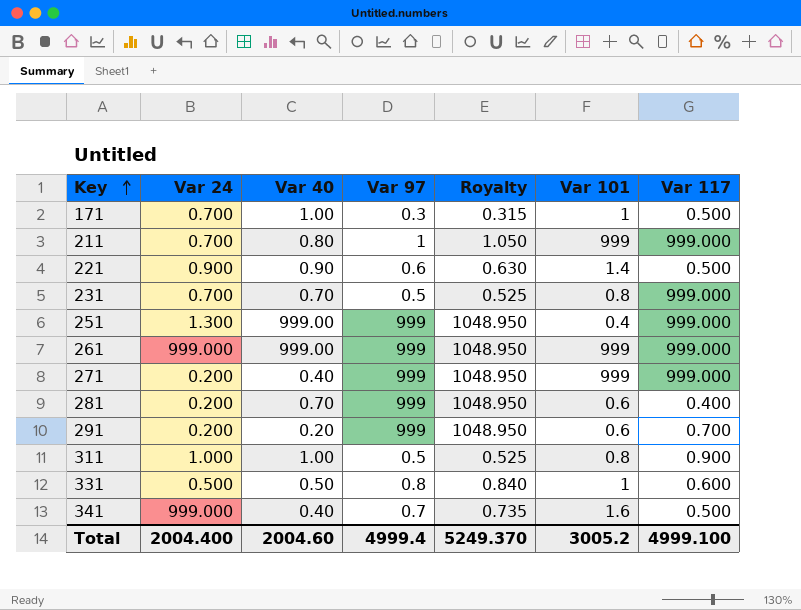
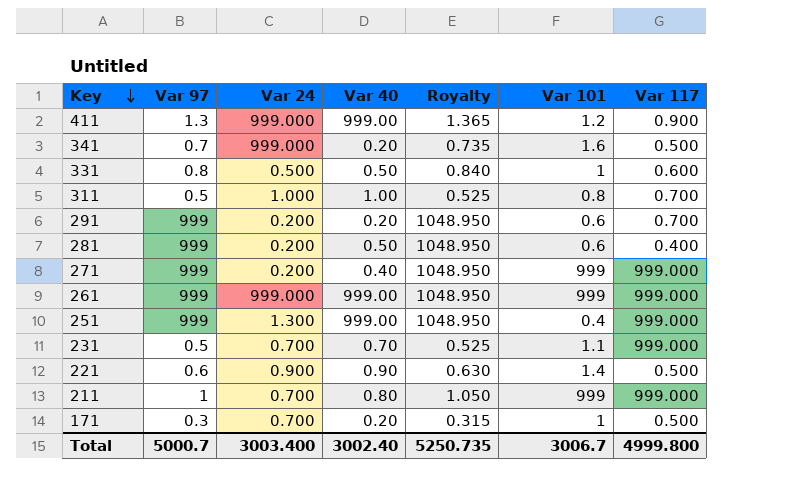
row order: Key ascending -> Key descending
column Var 97 | position: 4 -> 2
row 411: none -> 1.3 | 999.000 | 999.00 | 1.365 | 1.2 | 0.900
341 | Var 40: 0.40 -> 0.20
311 | Var 117: 0.900 -> 0.700
281 | Var 40: 0.70 -> 0.50
231 | Var 101: 0.8 -> 1.1
171 | Var 40: 1.00 -> 0.20
Total | Var 97: 4999.4 -> 5000.7
Total | Var 24: 2004.400 -> 3003.400
Total | Var 40: 2004.60 -> 3002.40
Total | Royalty: 5249.370 -> 5250.735
Total | Var 101: 3005.2 -> 3006.7
Total | Var 117: 4999.100 -> 4999.800

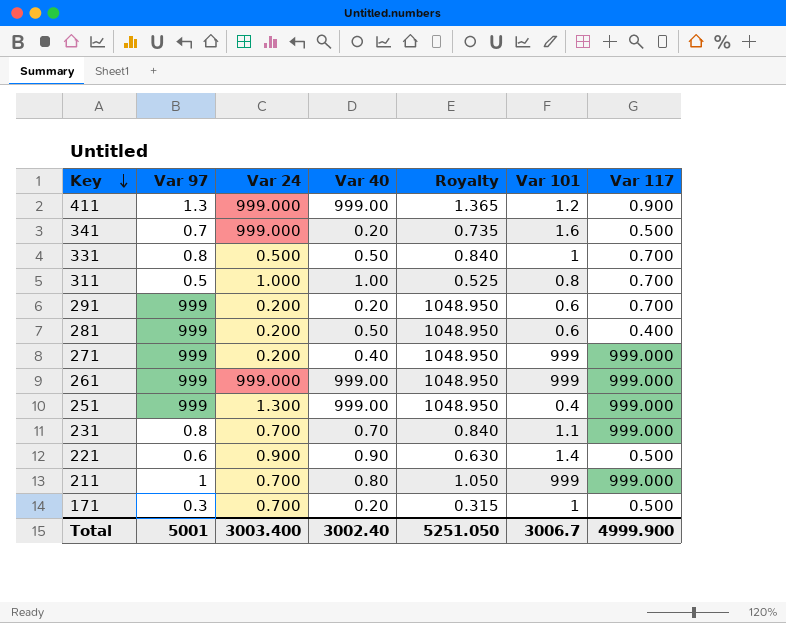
331 | Var 117: 0.600 -> 0.700
231 | Var 97: 0.5 -> 0.8
231 | Royalty: 0.525 -> 0.840
Total | Var 97: 5000.7 -> 5001
Total | Royalty: 5250.735 -> 5251.050
Total | Var 117: 4999.800 -> 4999.900

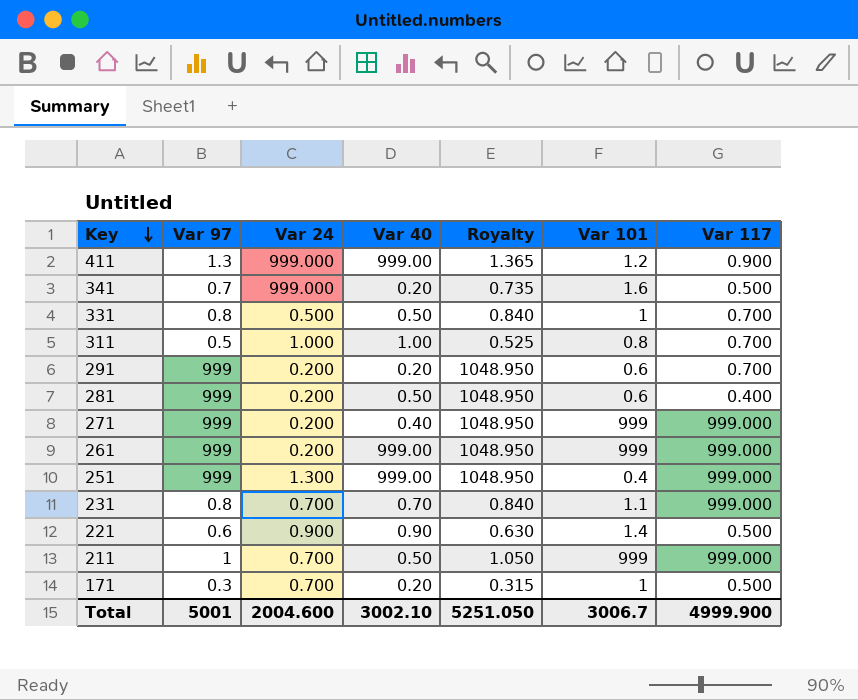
261 | Var 24: 999.000 -> 0.200
211 | Var 40: 0.80 -> 0.50
Total | Var 24: 3003.400 -> 2004.600
Total | Var 40: 3002.40 -> 3002.10

